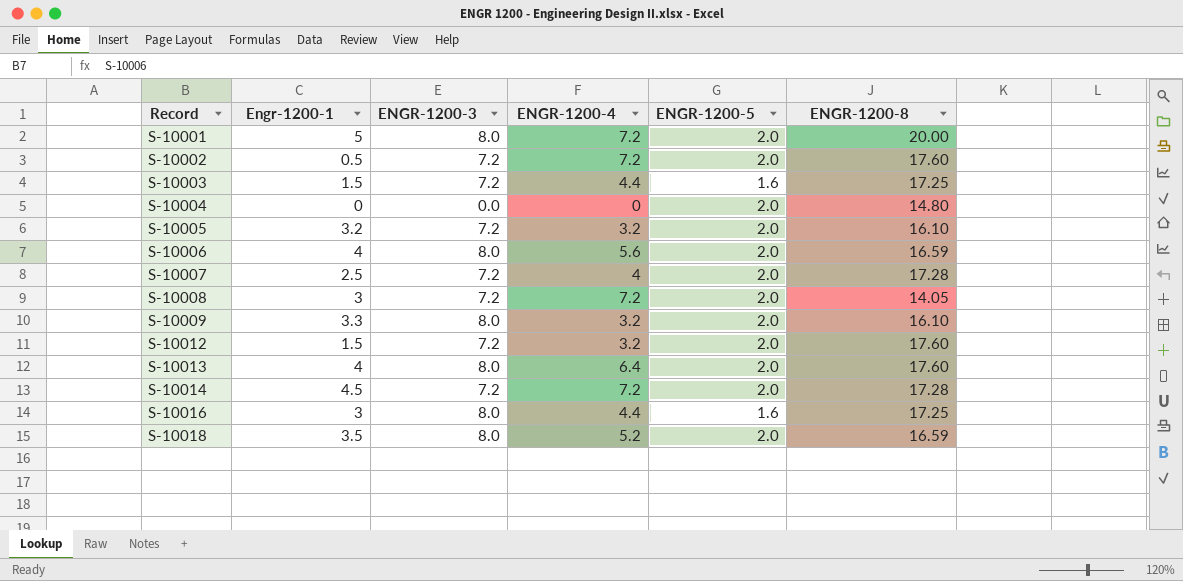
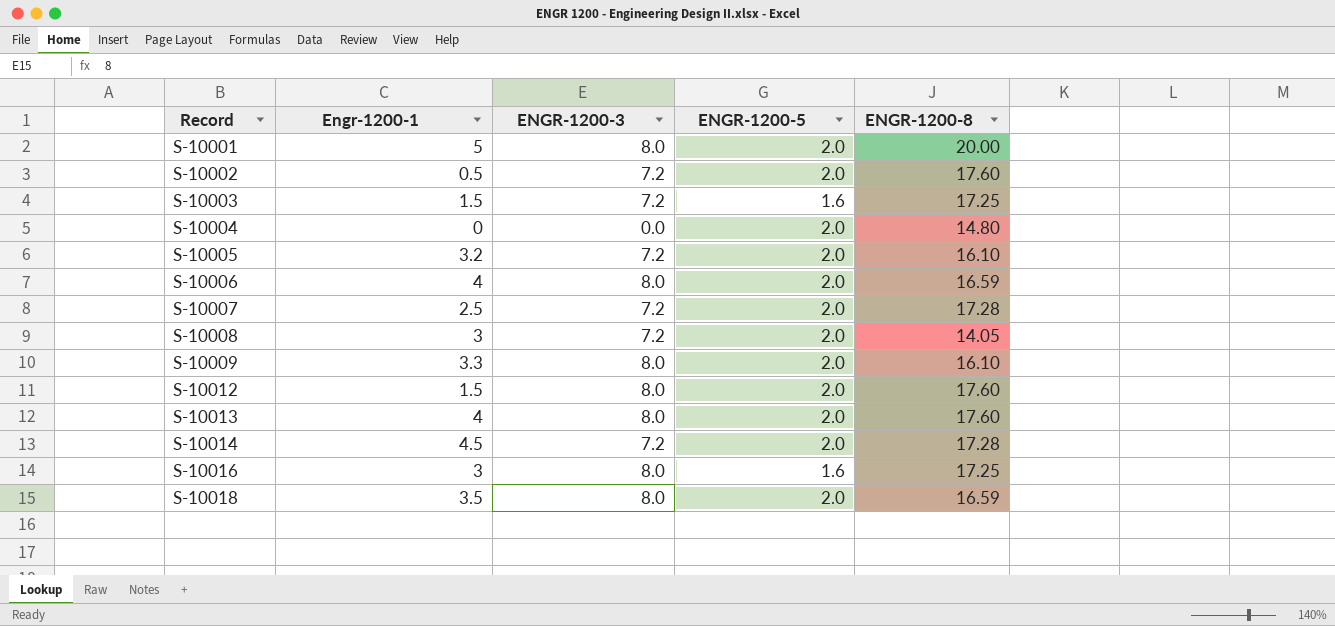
column ENGR-1200-4 | position: 4 -> none
S-10012 | ENGR-1200-3: 7.2 -> 8.0

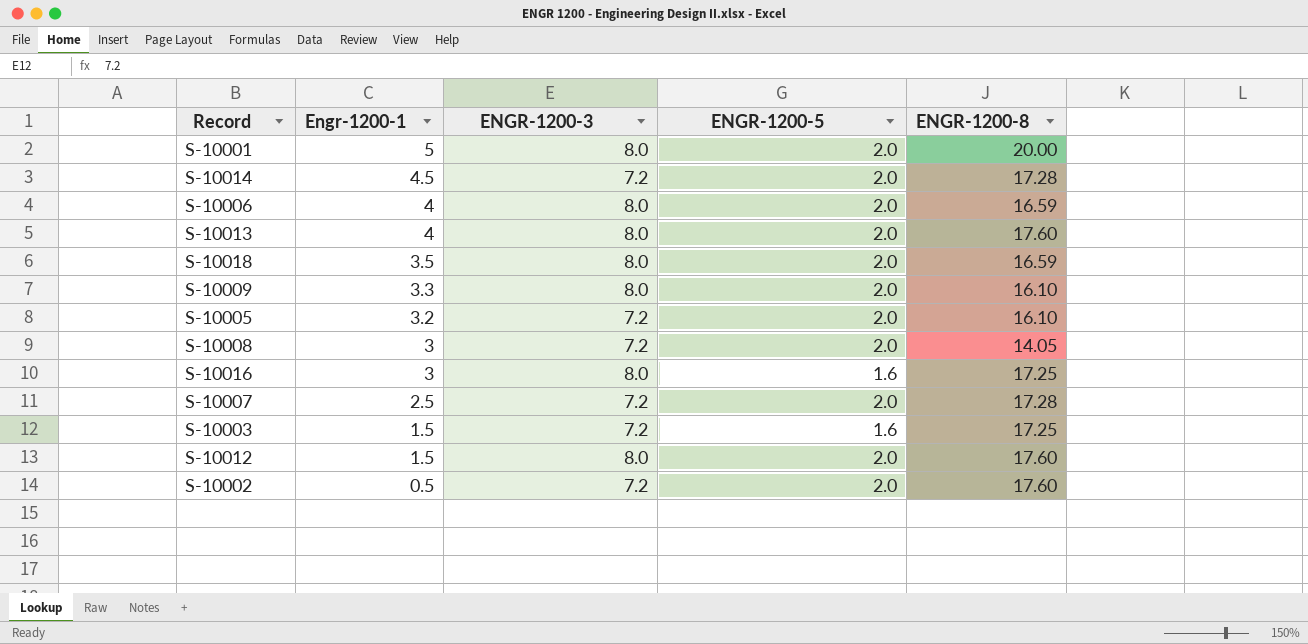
row order: Record ascending -> Engr-1200-1 descending
row S-10004: 0 | 0.0 | 2.0 | 14.80 -> none

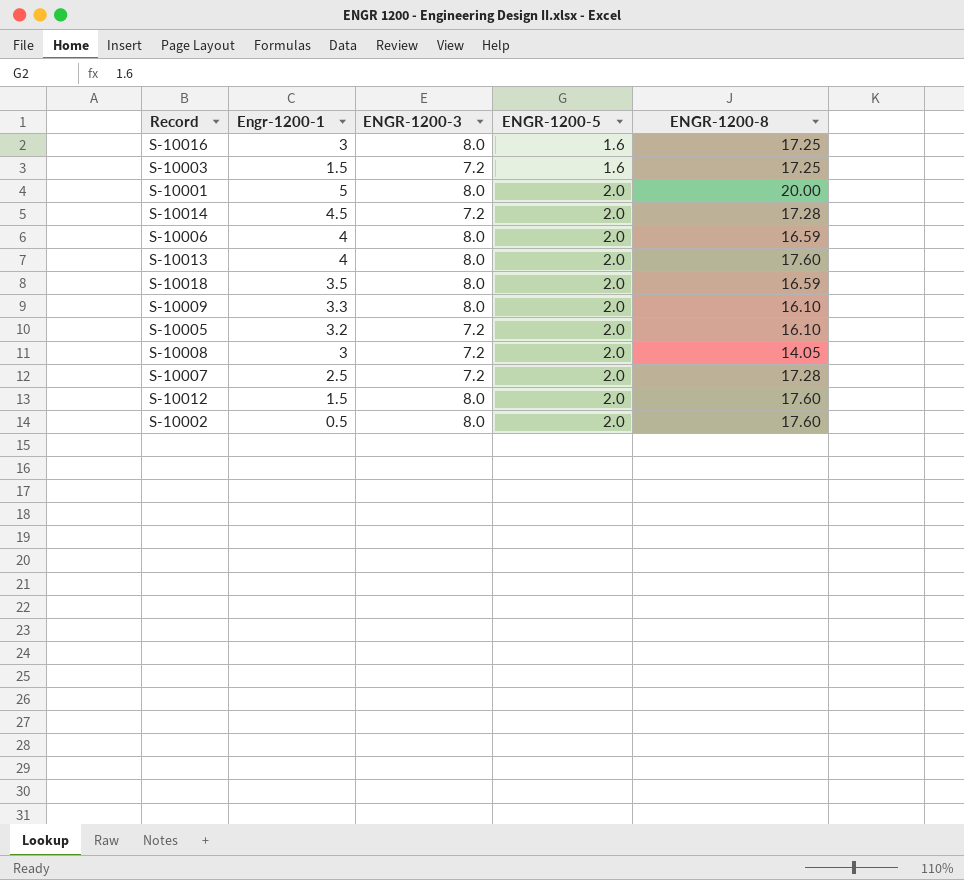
row order: Engr-1200-1 descending -> ENGR-1200-5 ascending
S-10002 | ENGR-1200-3: 7.2 -> 8.0

